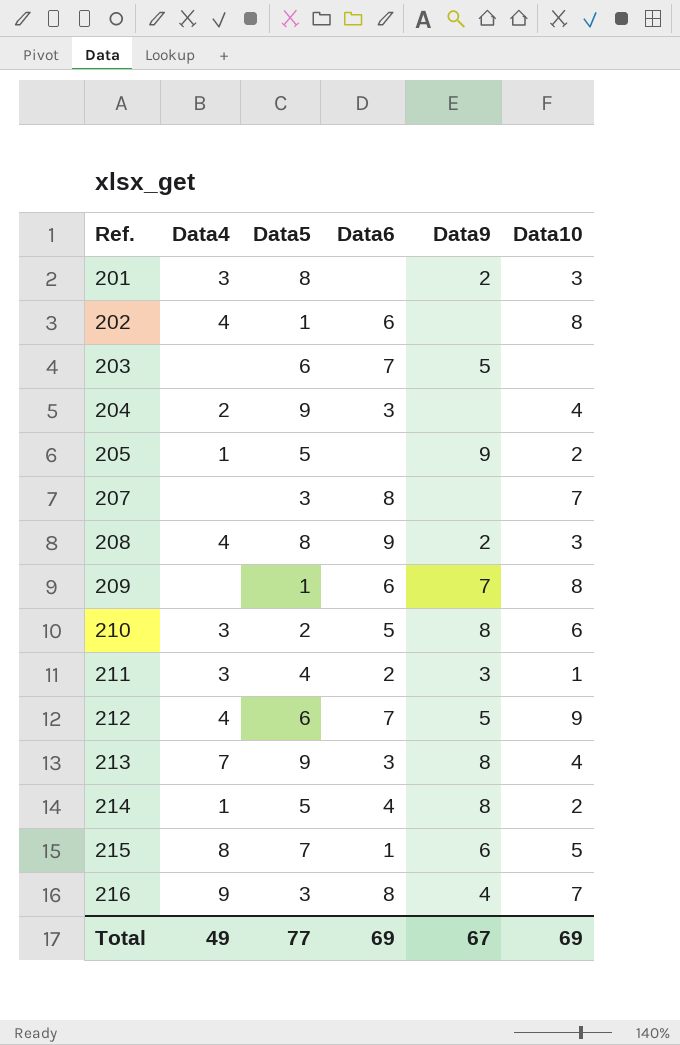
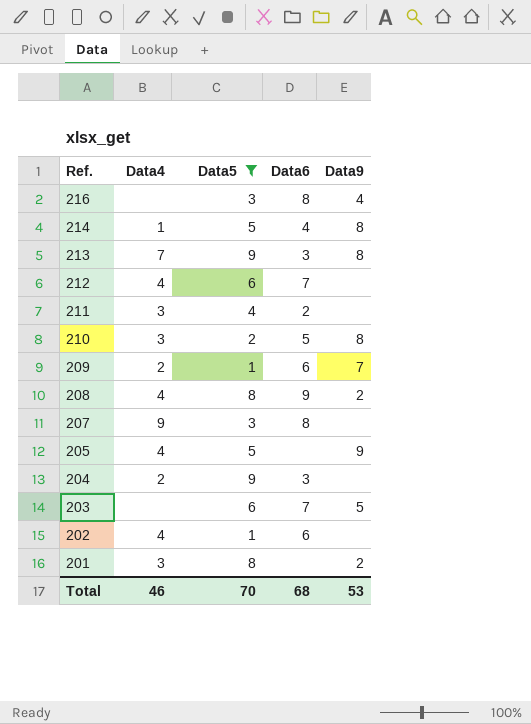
filter: none -> Data5 != 7
row order: Ref. ascending -> Ref. descending
column Data10 | position: 6 -> none
216 | Data4: 9 -> none
212 | Data9: 5 -> none
211 | Data9: 3 -> none
209 | Data4: none -> 2
207 | Data4: none -> 9
205 | Data4: 1 -> 4
Total | Data4: 49 -> 46
Total | Data5: 77 -> 70
Total | Data6: 69 -> 68
Total | Data9: 67 -> 53

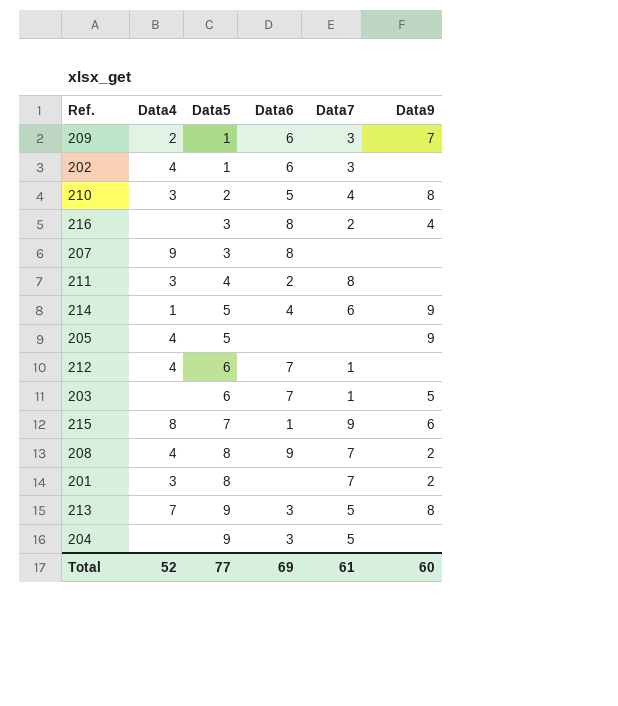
filter: Data5 != 7 -> none
row order: Ref. descending -> Data5 ascending
column Data7 | position: none -> 5
214 | Data9: 8 -> 9
204 | Data4: 2 -> none
Total | Data4: 46 -> 52
Total | Data5: 70 -> 77
Total | Data6: 68 -> 69
Total | Data9: 53 -> 60

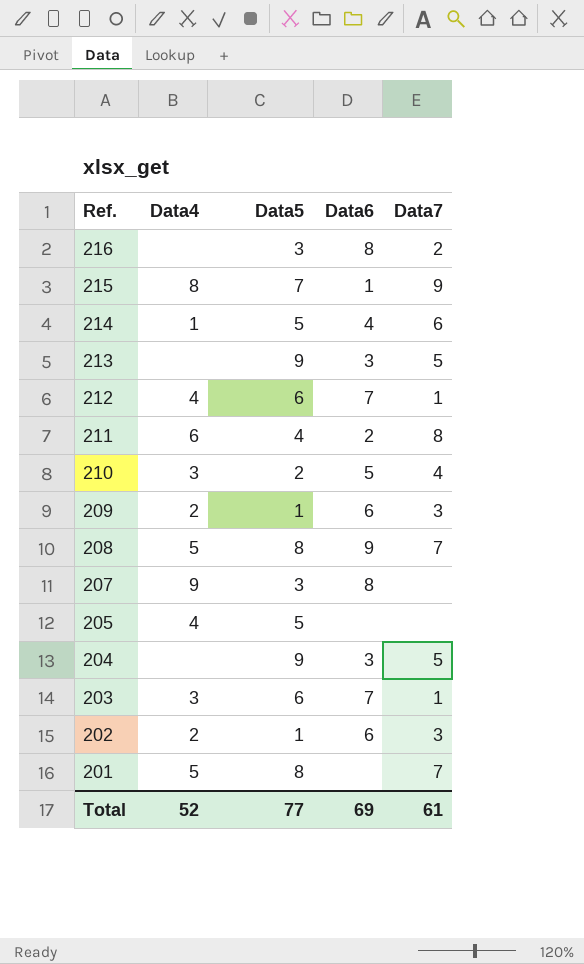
row order: Data5 ascending -> Ref. descending
column Data9 | position: 6 -> none
213 | Data4: 7 -> none
211 | Data4: 3 -> 6
208 | Data4: 4 -> 5
203 | Data4: none -> 3
202 | Data4: 4 -> 2
201 | Data4: 3 -> 5

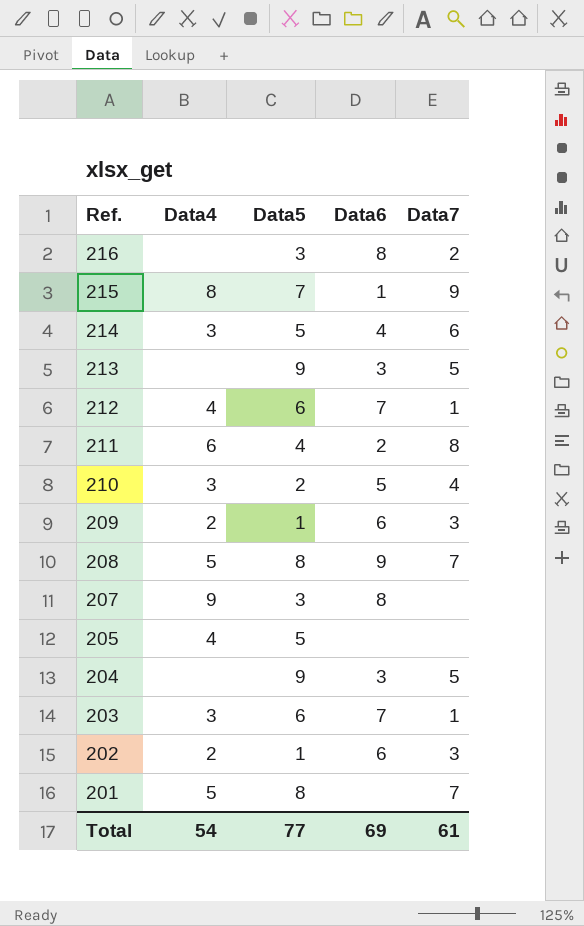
214 | Data4: 1 -> 3
Total | Data4: 52 -> 54

